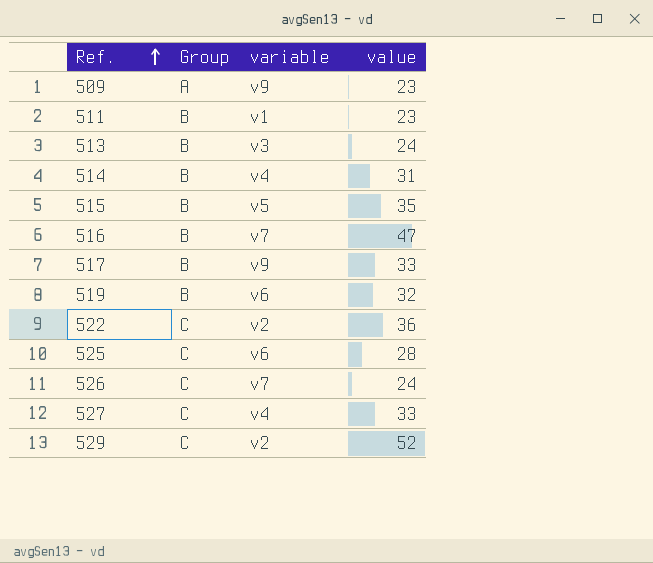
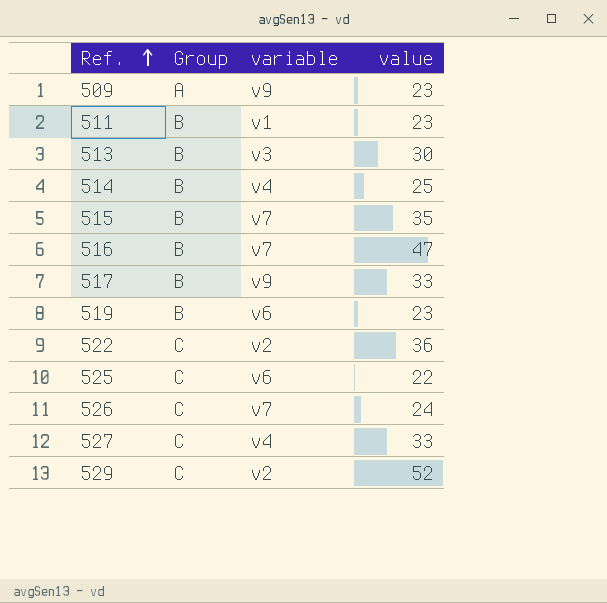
513 | value: 24 -> 30
514 | value: 31 -> 25
515 | variable: v5 -> v7
519 | value: 32 -> 23
525 | value: 28 -> 22

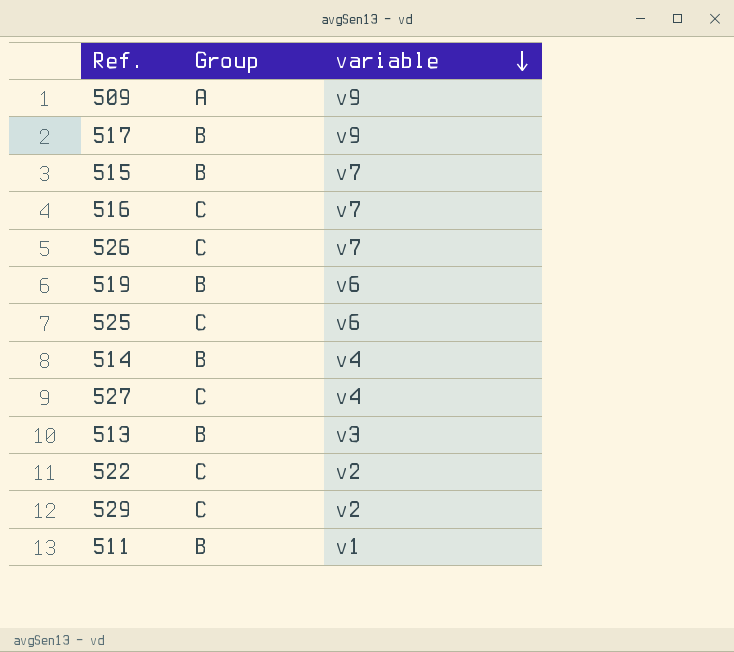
row order: Ref. ascending -> variable descending
column value | position: 4 -> none
516 | Group: B -> C

